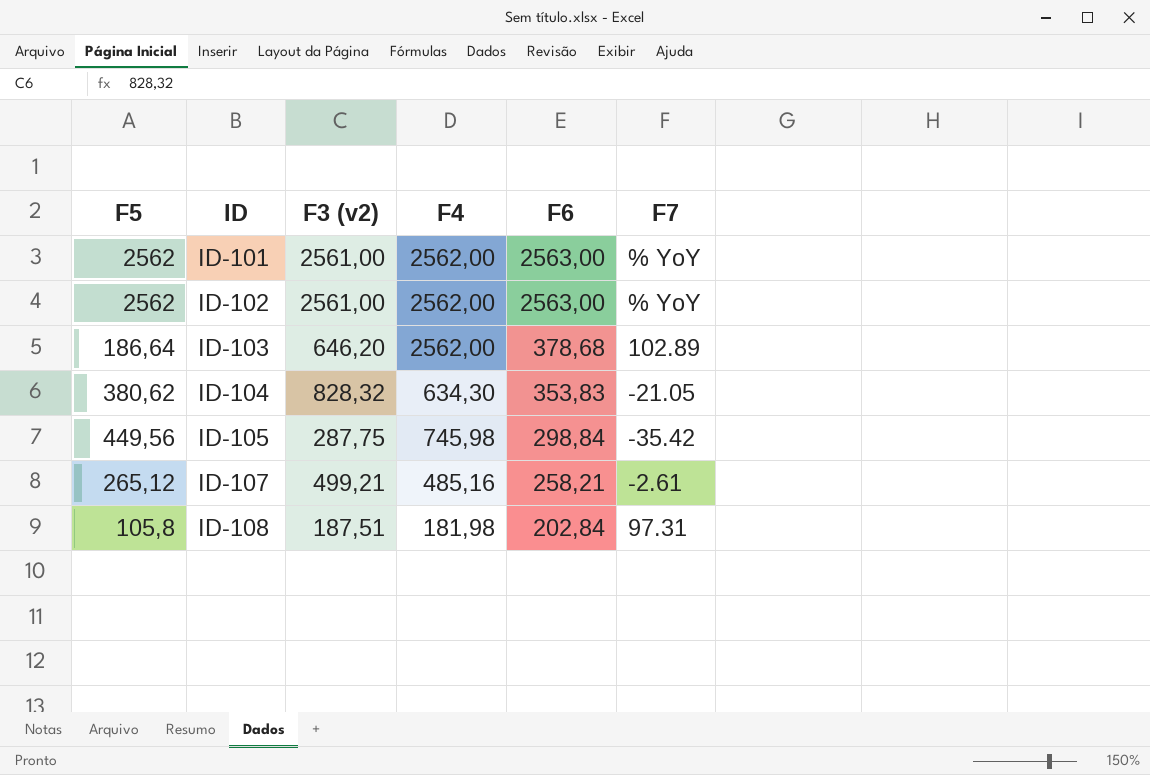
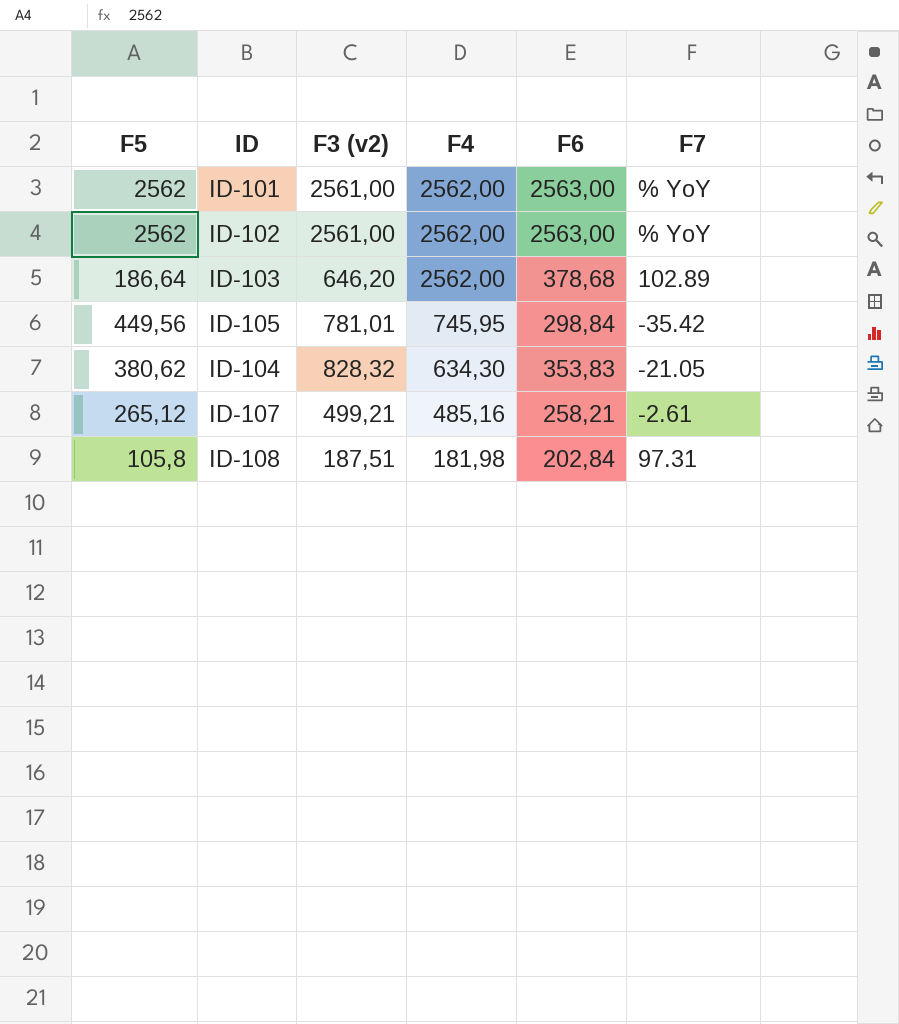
row order: ID ascending -> F4 descending
ID-105 | F3 (v2): 287,75 -> 781,01
ID-105 | F4: 745,98 -> 745,95

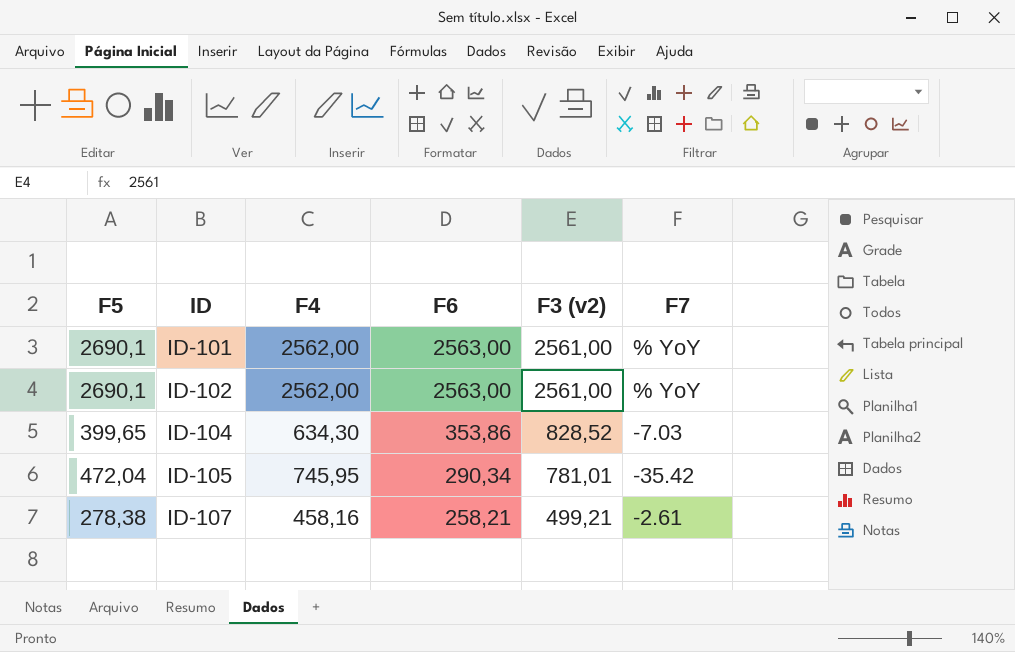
row order: F4 descending -> ID ascending
column F3 (v2) | position: 3 -> 5
row ID-103: 186,64 | 646,20 | 2562,00 | 378,68 | 102.89 -> none
row ID-108: 105,8 | 187,51 | 181,98 | 202,84 | 97.31 -> none
ID-101 | F5: 2562 -> 2690,1
ID-102 | F5: 2562 -> 2690,1
ID-104 | F5: 380,62 -> 399,65
ID-104 | F6: 353,83 -> 353,86
ID-104 | F3 (v2): 828,32 -> 828,52
ID-104 | F7: -21.05 -> -7.03
ID-105 | F5: 449,56 -> 472,04
ID-105 | F6: 298,84 -> 290,34
ID-107 | F5: 265,12 -> 278,38
ID-107 | F4: 485,16 -> 458,16

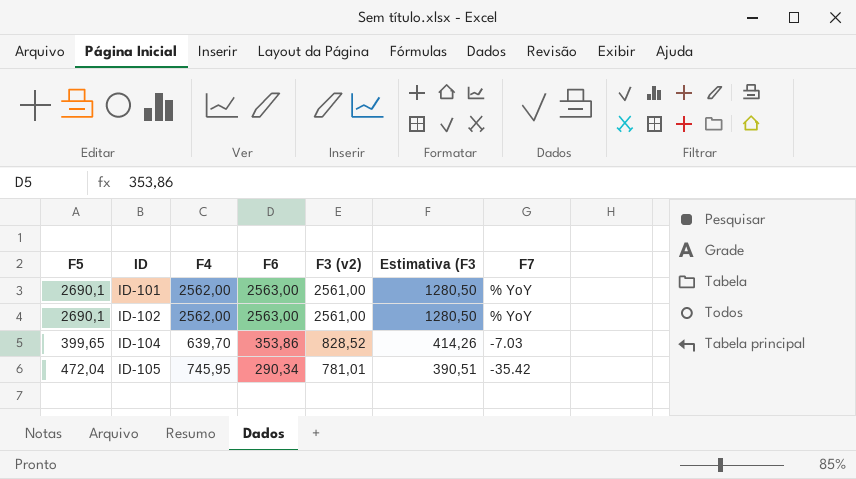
column Estimativa (F3 | formula: none -> [F3 (v2)] * 0,5
row ID-107: 278,38 | 458,16 | 258,21 | 499,21 | -2.61 -> none
ID-104 | F4: 634,30 -> 639,70

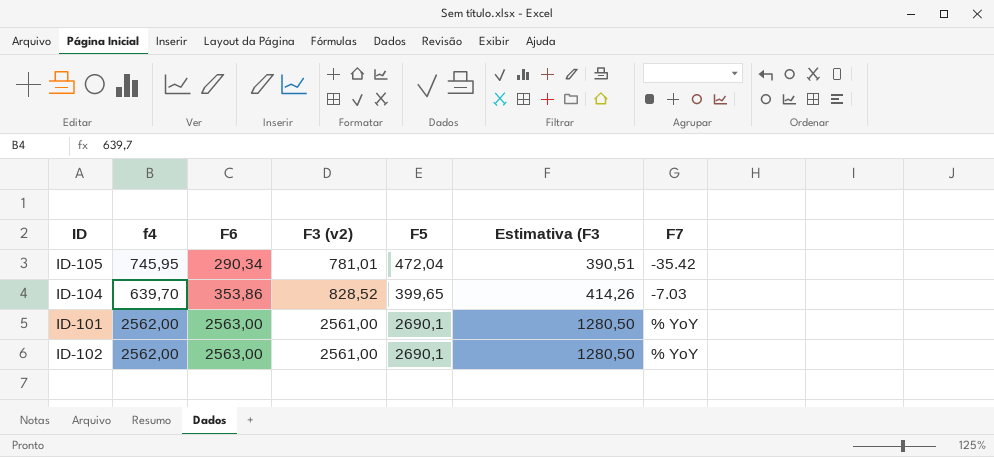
row order: ID ascending -> F6 ascending
column name: F4 -> f4
column F5 | position: 1 -> 5

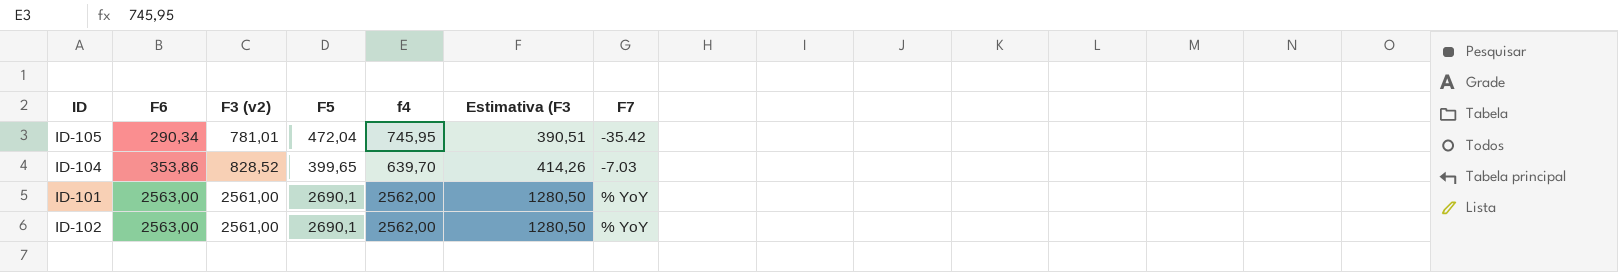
column f4 | position: 2 -> 5

